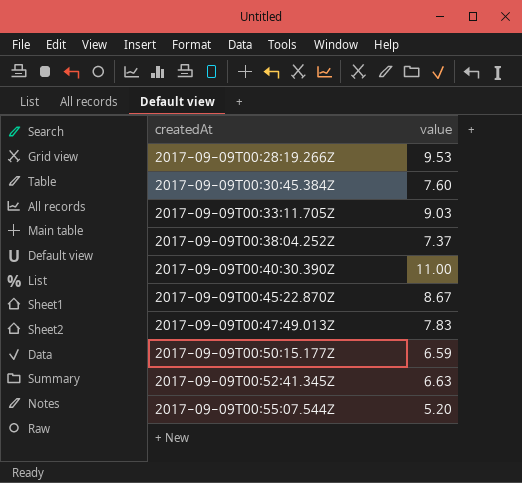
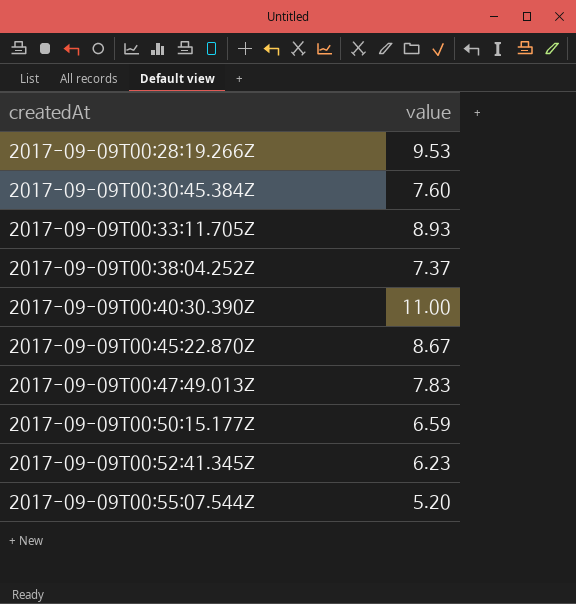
2017-09-09T00:33:11.705Z | value: 9.03 -> 8.93
2017-09-09T00:52:41.345Z | value: 6.63 -> 6.23

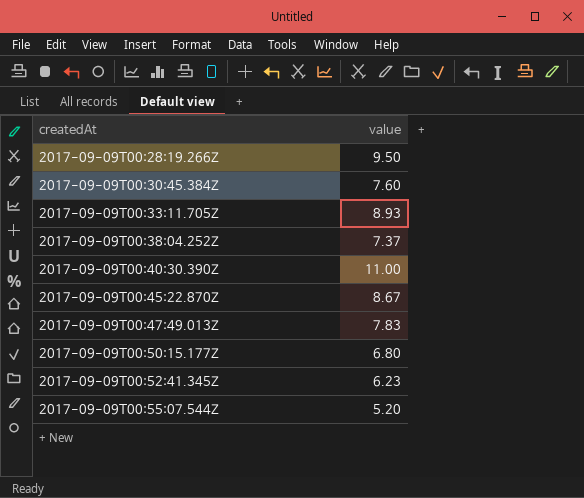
2017-09-09T00:28:19.266Z | value: 9.53 -> 9.50
2017-09-09T00:50:15.177Z | value: 6.59 -> 6.80

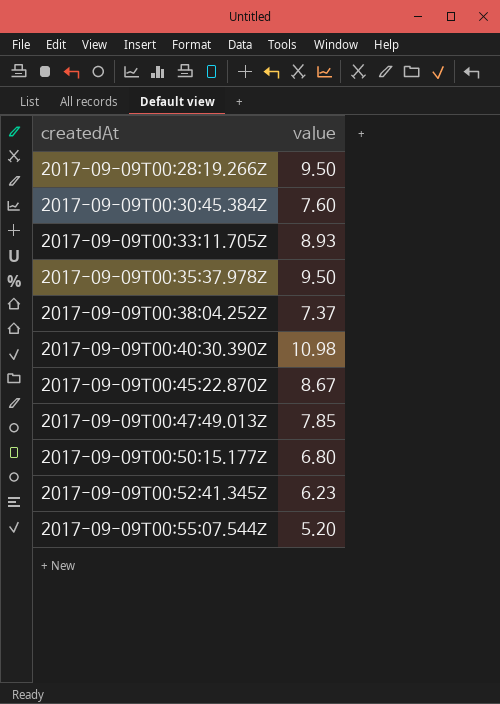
row 2017-09-09T00:35:37.978Z: none -> 9.50
2017-09-09T00:40:30.390Z | value: 11.00 -> 10.98
2017-09-09T00:47:49.013Z | value: 7.83 -> 7.85

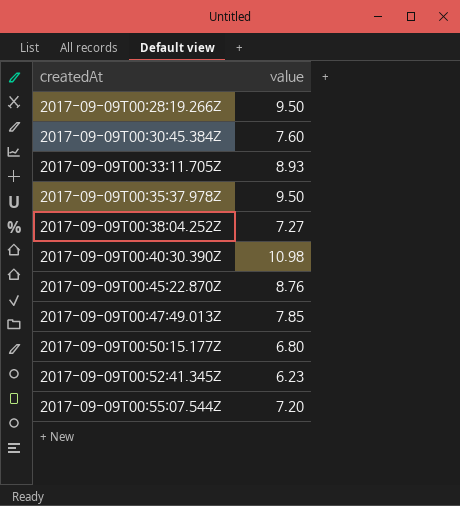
2017-09-09T00:38:04.252Z | value: 7.37 -> 7.27
2017-09-09T00:45:22.870Z | value: 8.67 -> 8.76
2017-09-09T00:55:07.544Z | value: 5.20 -> 7.20

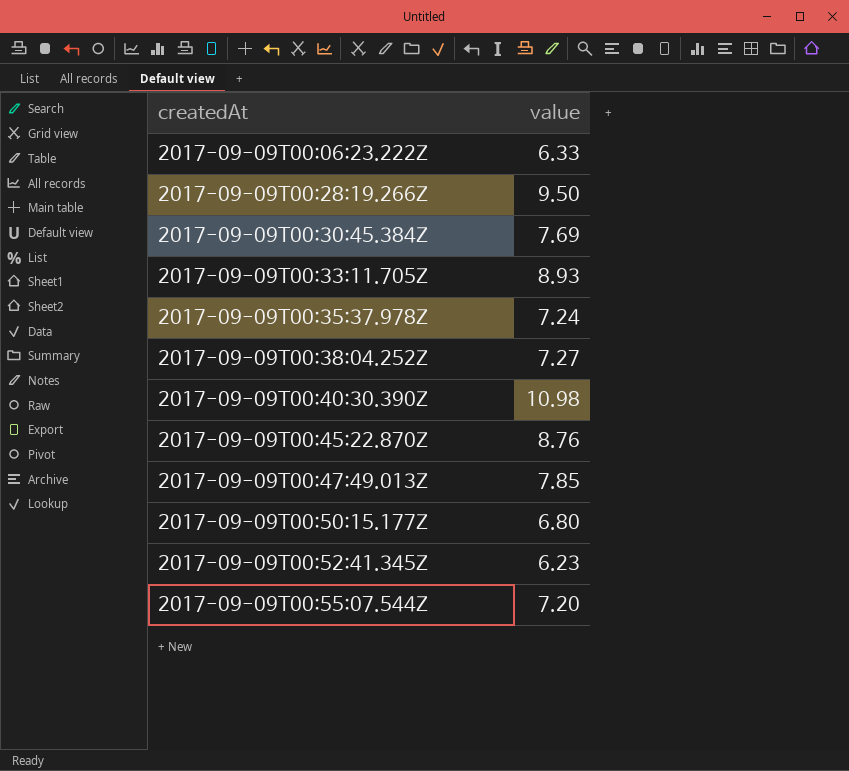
row 2017-09-09T00:06:23.222Z: none -> 6.33
2017-09-09T00:30:45.384Z | value: 7.60 -> 7.69
2017-09-09T00:35:37.978Z | value: 9.50 -> 7.24

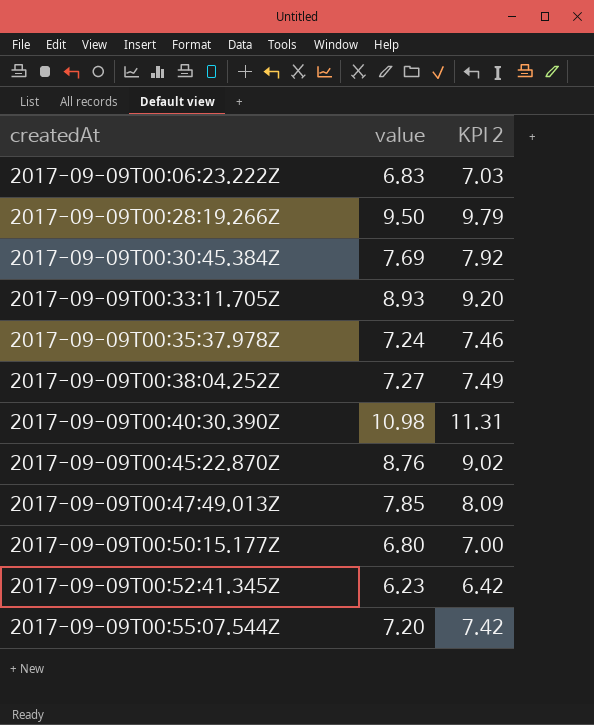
column KPI 2 | formula: none -> [value] * 1.03
2017-09-09T00:06:23.222Z | value: 6.33 -> 6.83

